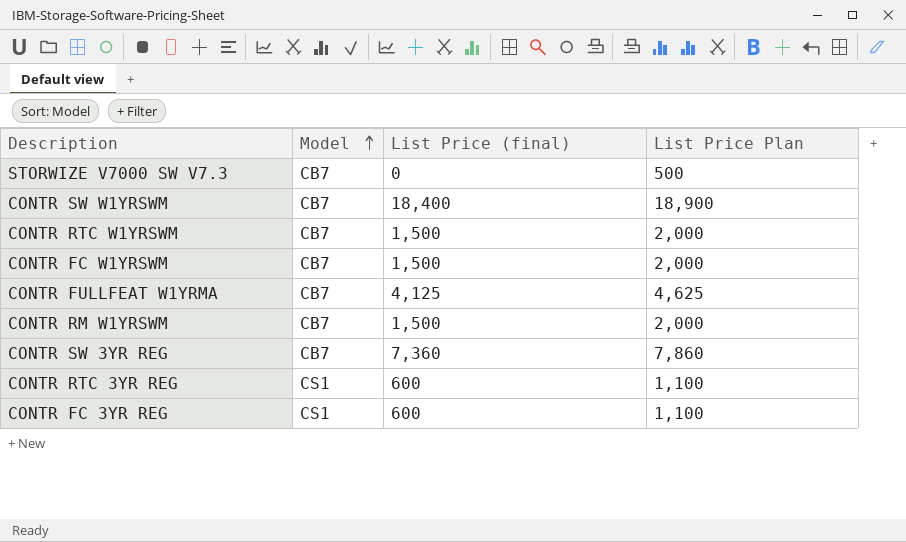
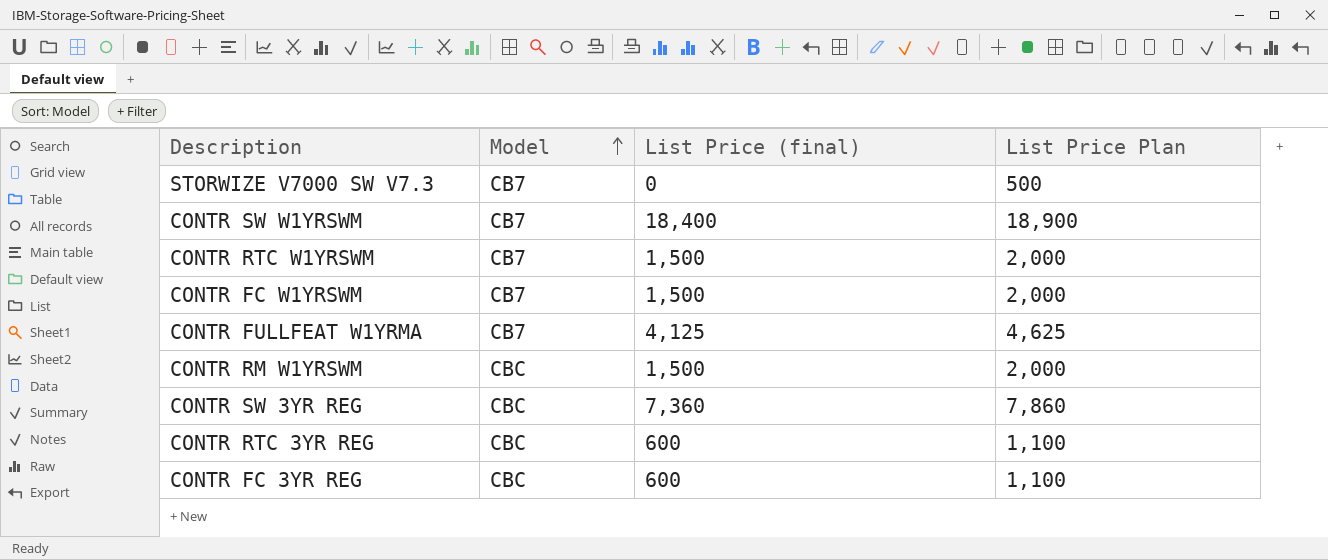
CONTR RM W1YRSWM | Model: CB7 -> CBC
CONTR SW 3YR REG | Model: CB7 -> CBC
CONTR RTC 3YR REG | Model: CS1 -> CBC
CONTR FC 3YR REG | Model: CS1 -> CBC

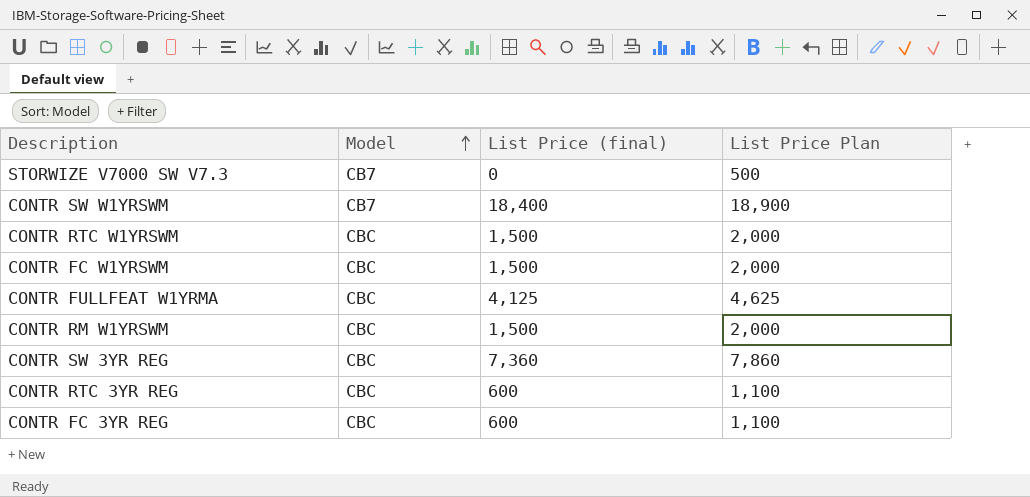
CONTR RTC W1YRSWM | Model: CB7 -> CBC
CONTR FC W1YRSWM | Model: CB7 -> CBC
CONTR FULLFEAT W1YRMA | Model: CB7 -> CBC

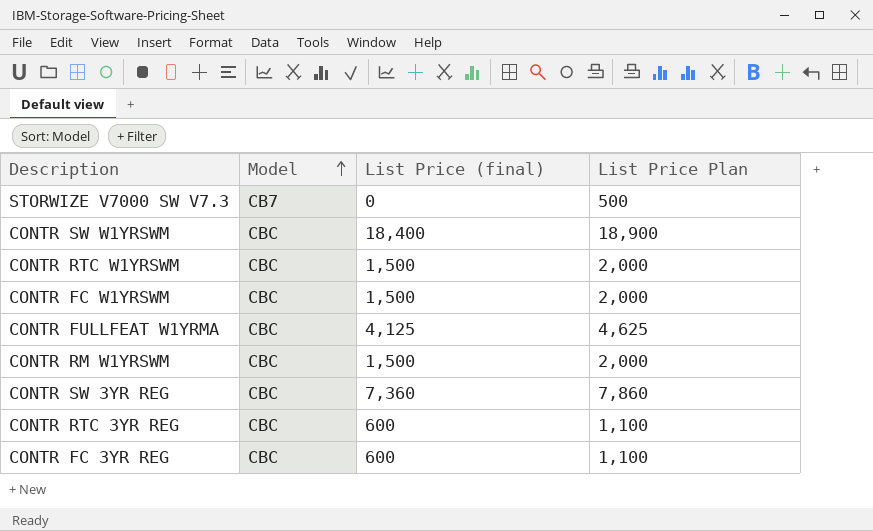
CONTR SW W1YRSWM | Model: CB7 -> CBC

